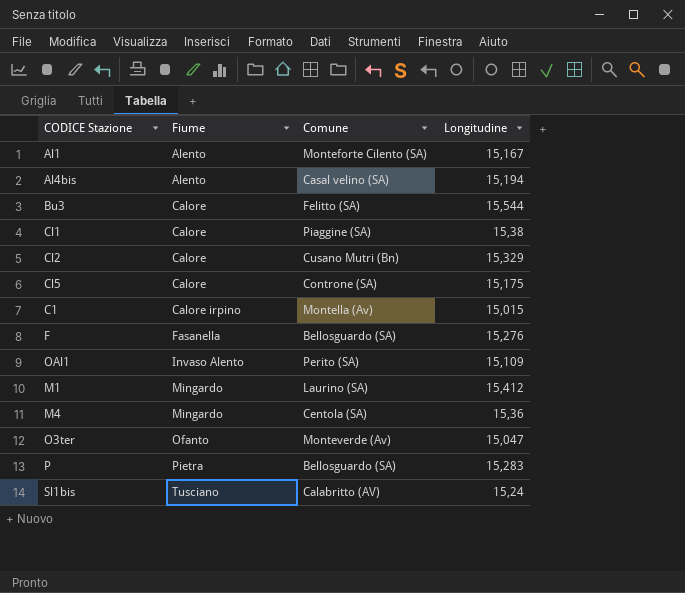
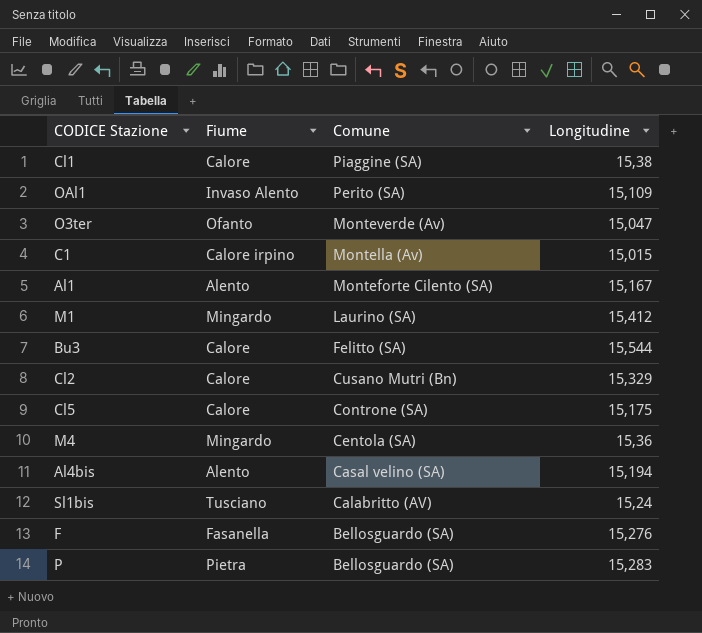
row order: Fiume ascending -> Comune descending

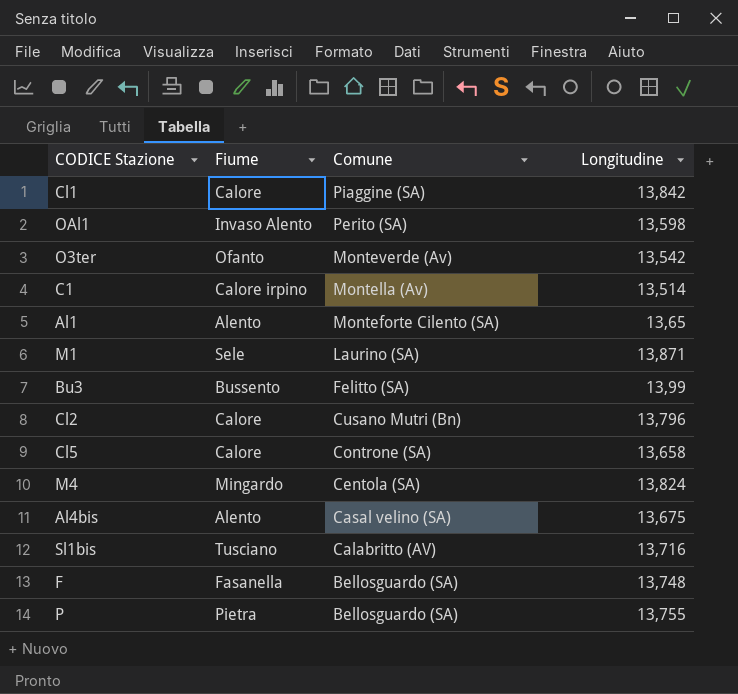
Cl1 | Longitudine: 15,38 -> 13,842
OAl1 | Longitudine: 15,109 -> 13,598
O3ter | Longitudine: 15,047 -> 13,542
C1 | Longitudine: 15,015 -> 13,514
Al1 | Longitudine: 15,167 -> 13,65
M1 | Fiume: Mingardo -> Sele
M1 | Longitudine: 15,412 -> 13,871
Bu3 | Fiume: Calore -> Bussento
Bu3 | Longitudine: 15,544 -> 13,99
Cl2 | Longitudine: 15,329 -> 13,796
Cl5 | Longitudine: 15,175 -> 13,658
M4 | Longitudine: 15,36 -> 13,824
Al4bis | Longitudine: 15,194 -> 13,675
Sl1bis | Longitudine: 15,24 -> 13,716
F | Longitudine: 15,276 -> 13,748
P | Longitudine: 15,283 -> 13,755

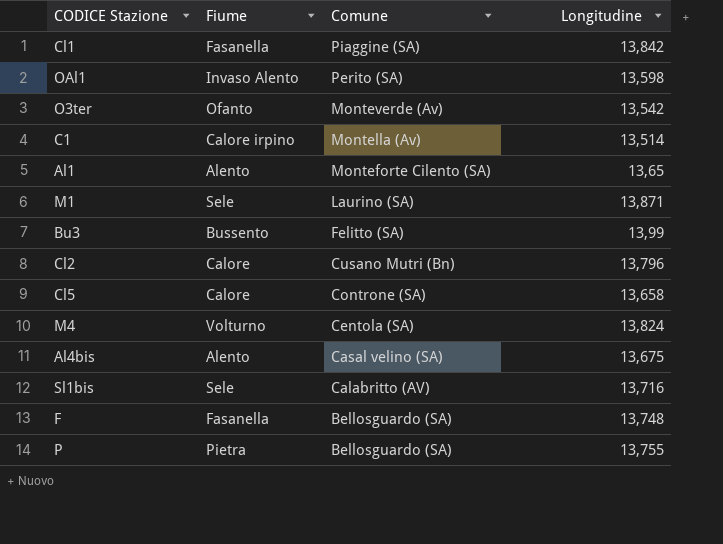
Cl1 | Fiume: Calore -> Fasanella
M4 | Fiume: Mingardo -> Volturno
Sl1bis | Fiume: Tusciano -> Sele

